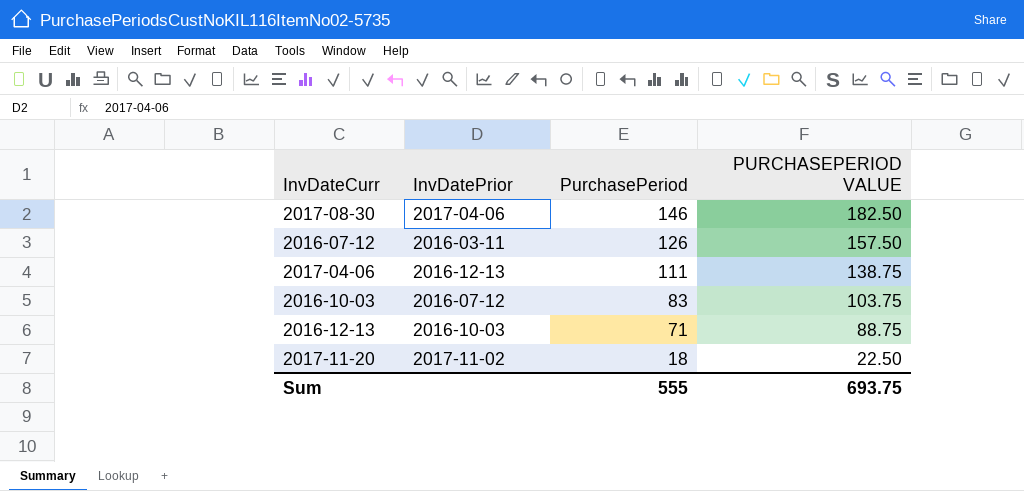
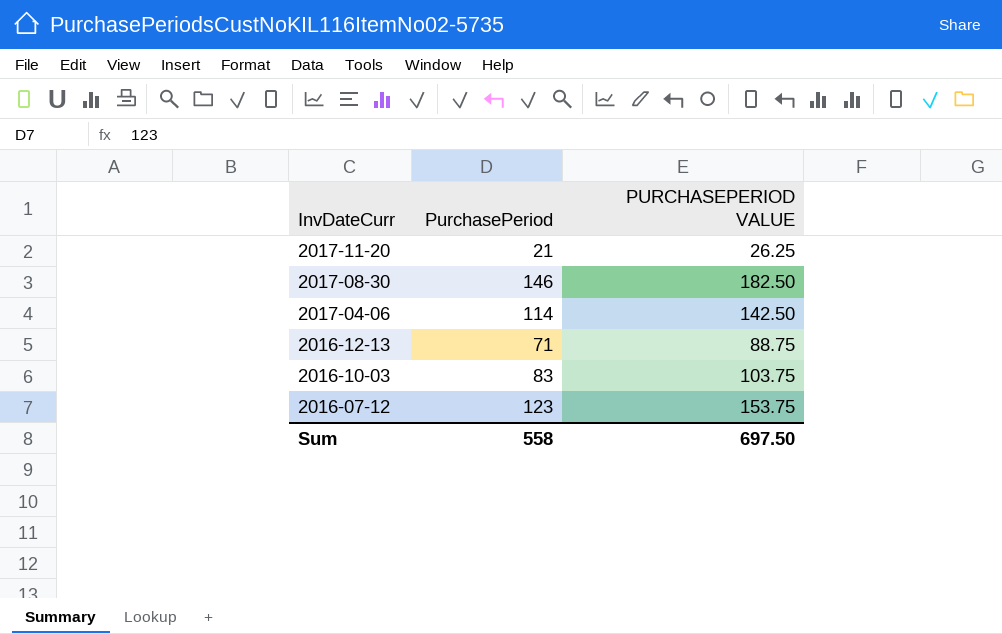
row order: PurchasePeriod descending -> InvDateCurr descending
column InvDatePrior | position: 2 -> none
2017-11-20 | PurchasePeriod: 18 -> 21
2017-11-20 | PURCHASEPERIOD VALUE: 22.50 -> 26.25
2017-04-06 | PurchasePeriod: 111 -> 114
2017-04-06 | PURCHASEPERIOD VALUE: 138.75 -> 142.50
2016-07-12 | PurchasePeriod: 126 -> 123
2016-07-12 | PURCHASEPERIOD VALUE: 157.50 -> 153.75
Sum | PurchasePeriod: 555 -> 558
Sum | PURCHASEPERIOD VALUE: 693.75 -> 697.50

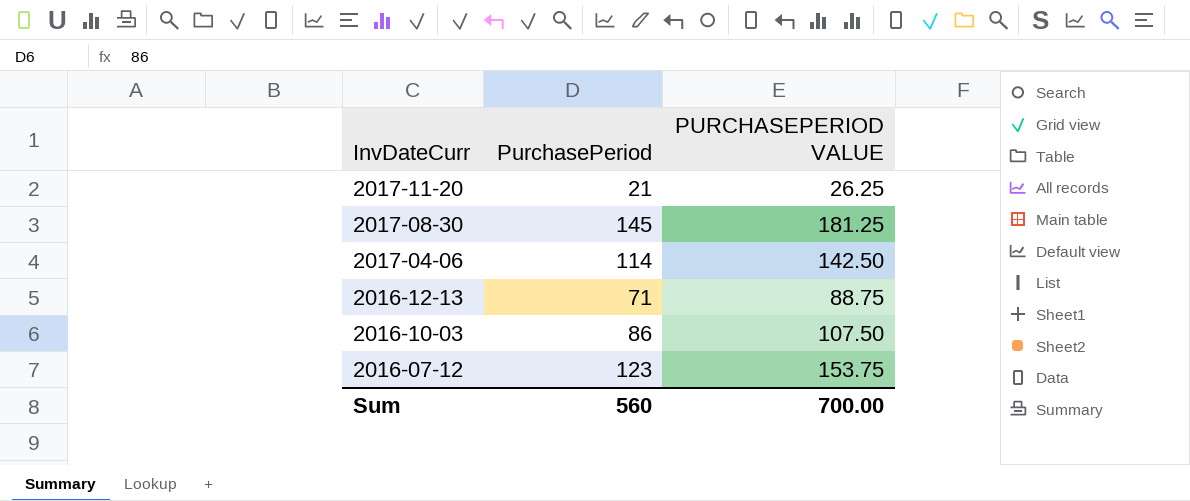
2017-08-30 | PurchasePeriod: 146 -> 145
2017-08-30 | PURCHASEPERIOD VALUE: 182.50 -> 181.25
2016-10-03 | PurchasePeriod: 83 -> 86
2016-10-03 | PURCHASEPERIOD VALUE: 103.75 -> 107.50
Sum | PurchasePeriod: 558 -> 560
Sum | PURCHASEPERIOD VALUE: 697.50 -> 700.00

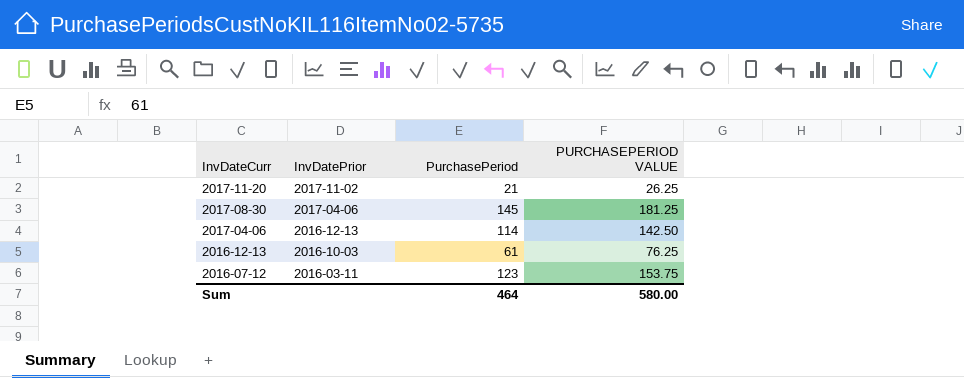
column InvDatePrior | position: none -> 2
row 2016-10-03: 86 | 107.50 -> none
2016-12-13 | PurchasePeriod: 71 -> 61
2016-12-13 | PURCHASEPERIOD VALUE: 88.75 -> 76.25
Sum | PurchasePeriod: 560 -> 464
Sum | PURCHASEPERIOD VALUE: 700.00 -> 580.00

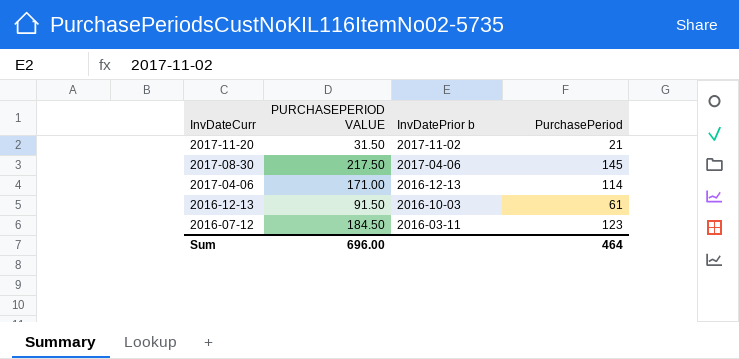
column PURCHASEPERIOD VALUE | formula: [PurchasePeriod] * 1.25 -> [PurchasePeriod] * 1.5
column PURCHASEPERIOD VALUE | position: 4 -> 2
column name: InvDatePrior -> InvDatePrior b
Sum | PURCHASEPERIOD VALUE: 580.00 -> 696.00

